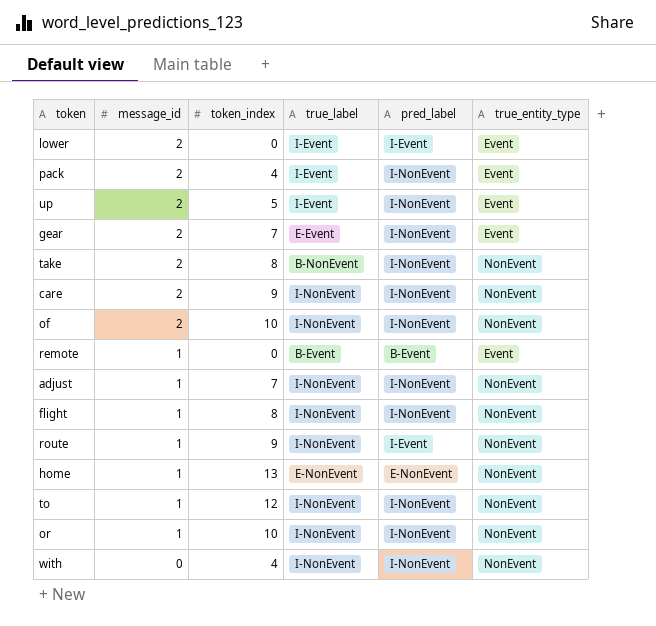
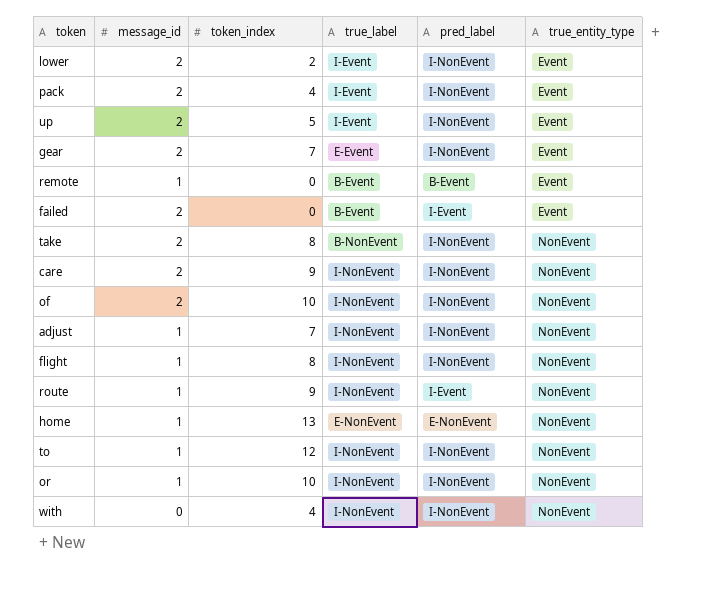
row order: message_id descending -> true_entity_type ascending
lower | token_index: 0 -> 2
lower | pred_label: I-Event -> I-NonEvent
row failed: none -> 2 | 0 | B-Event | I-Event | Event

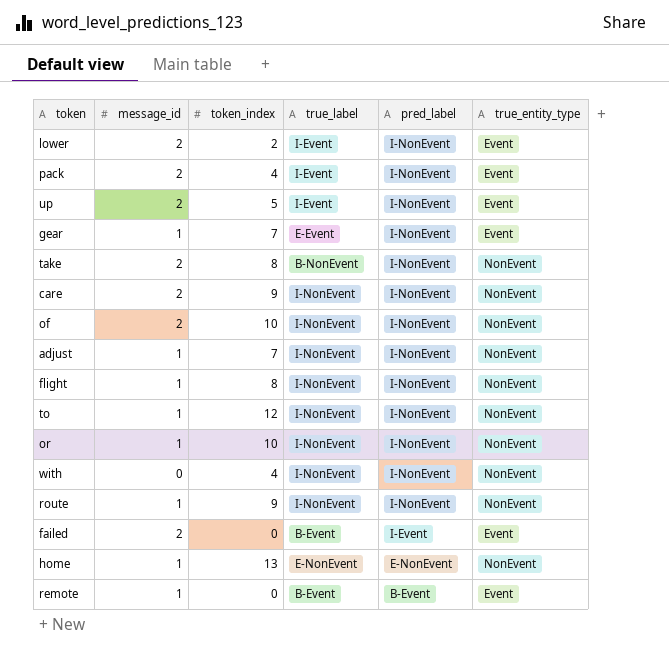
row order: true_entity_type ascending -> pred_label descending
gear | message_id: 2 -> 1
route | pred_label: I-Event -> I-NonEvent

